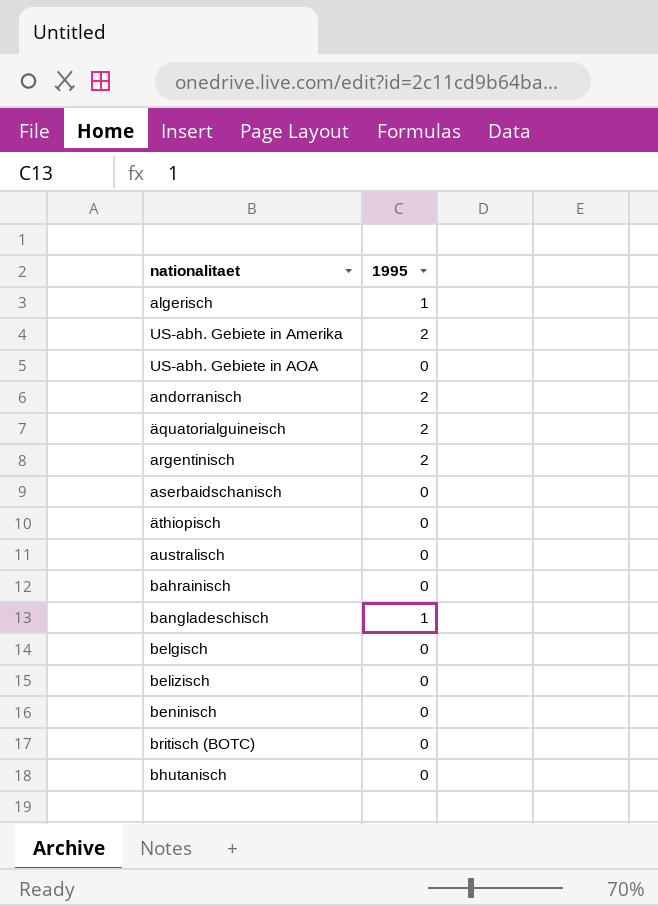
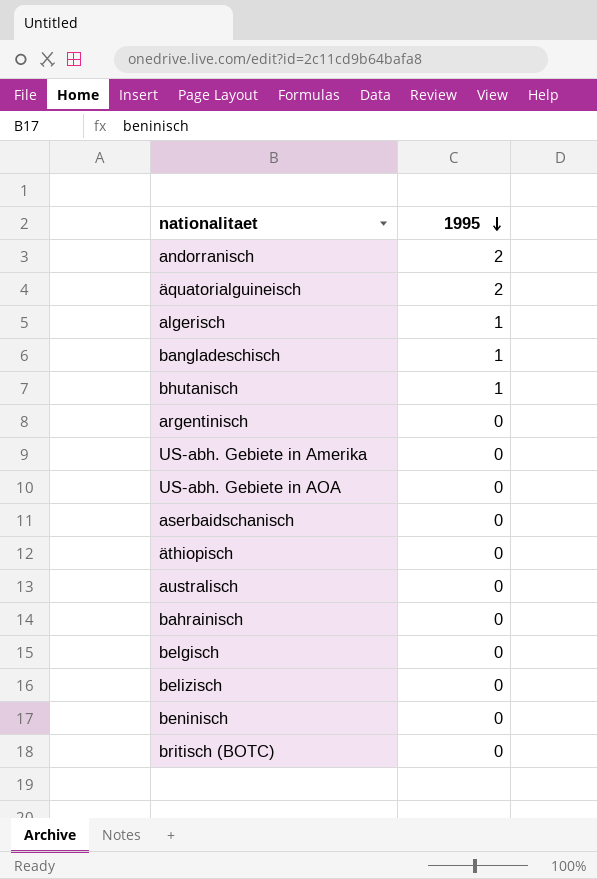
row order: none -> 1995 descending
bhutanisch | 1995: 0 -> 1
argentinisch | 1995: 2 -> 0
US-abh. Gebiete in Amerika | 1995: 2 -> 0

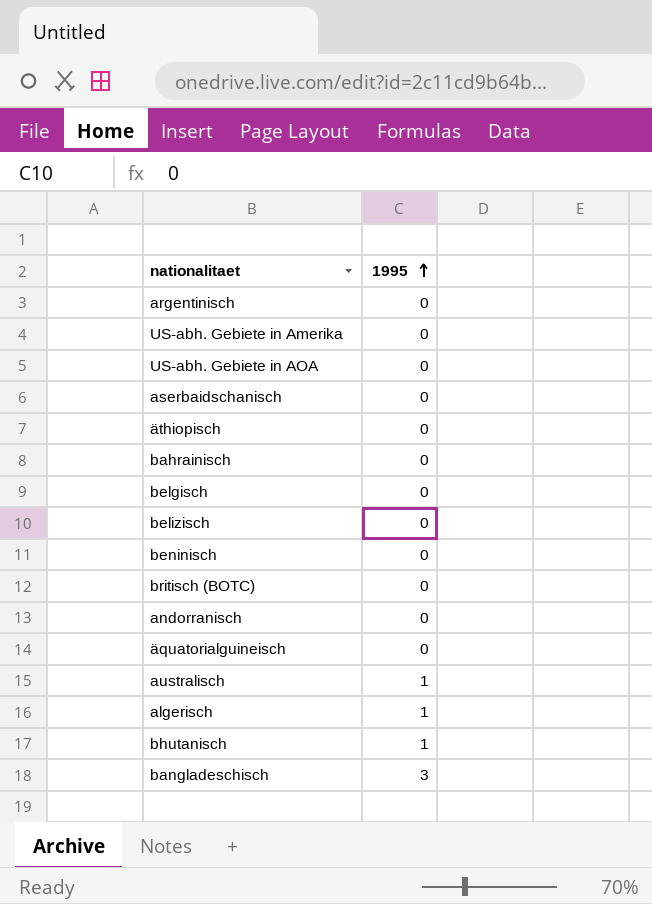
row order: 1995 descending -> 1995 ascending
andorranisch | 1995: 2 -> 0
äquatorialguineisch | 1995: 2 -> 0
australisch | 1995: 0 -> 1
bangladeschisch | 1995: 1 -> 3

